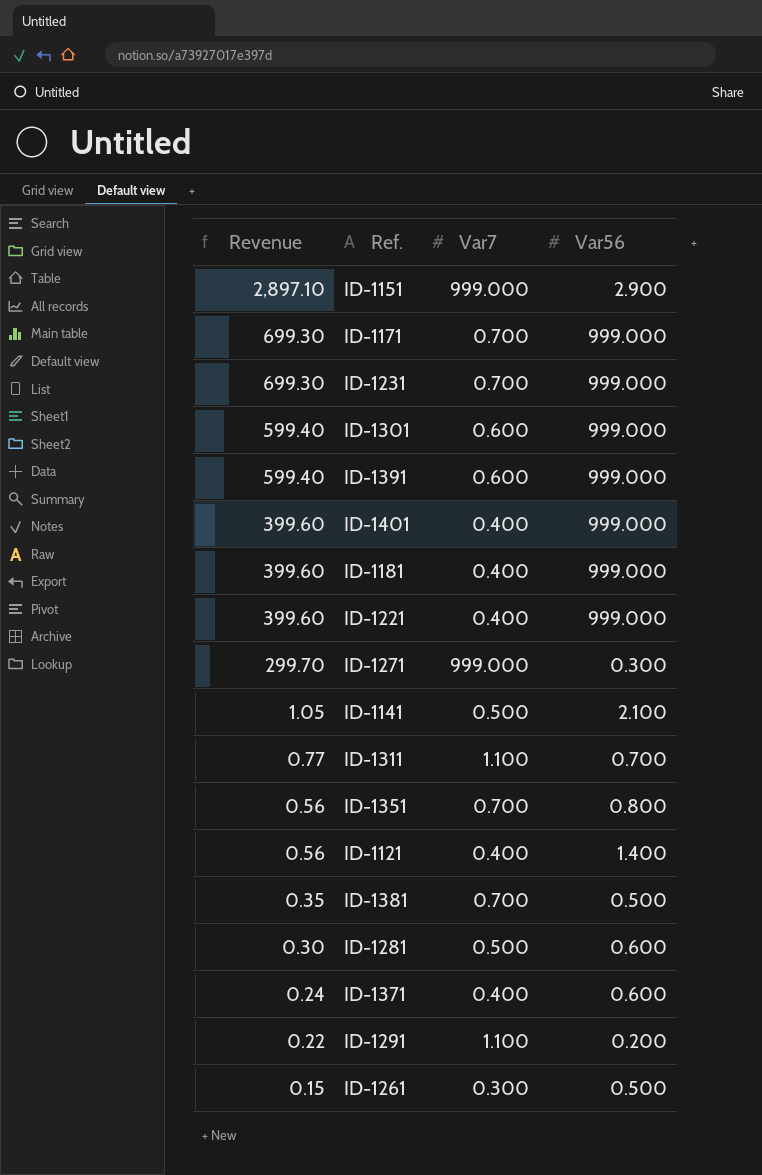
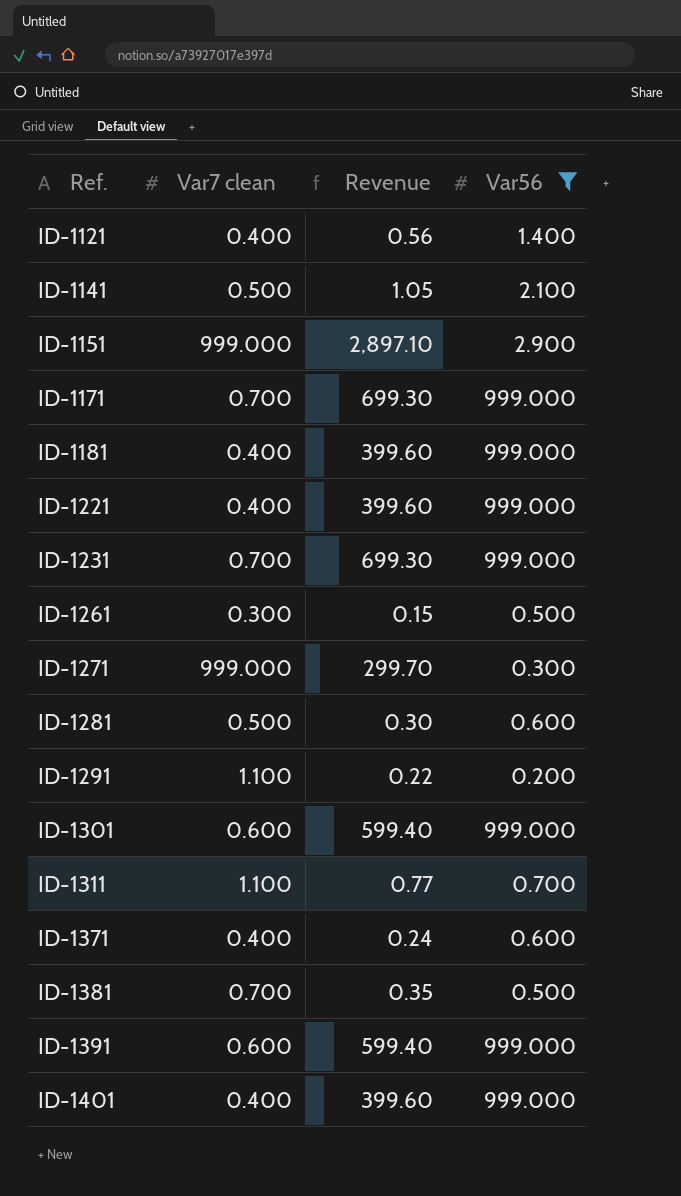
filter: none -> Var56 != 0.800
row order: Revenue descending -> Ref. ascending
column name: Var7 -> Var7 clean
column Revenue | position: 1 -> 3

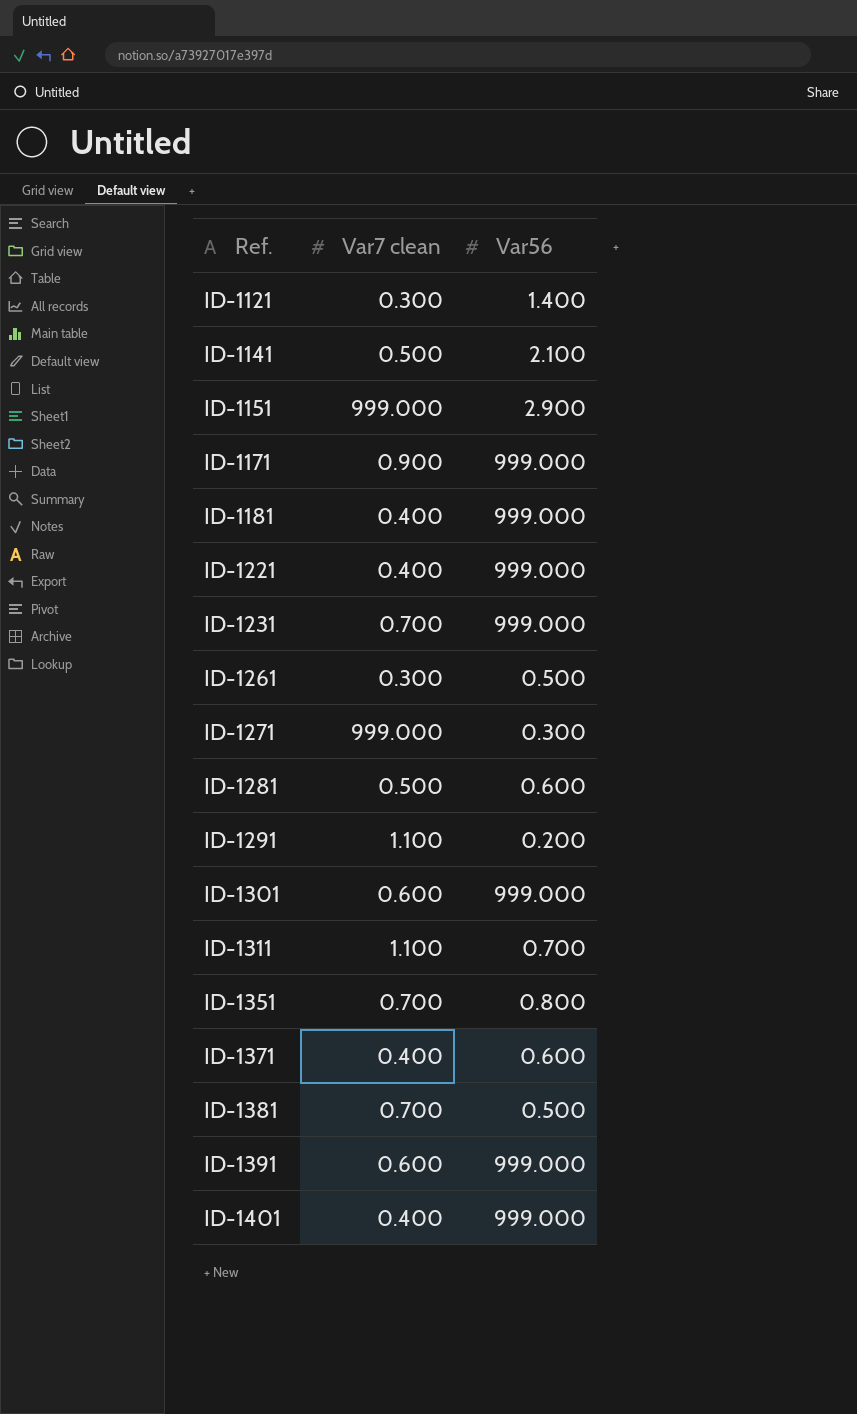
filter: Var56 != 0.800 -> none
column Revenue | formula: [Var7 clean] * [Var56] -> none
ID-1121 | Var7 clean: 0.400 -> 0.300
ID-1171 | Var7 clean: 0.700 -> 0.900

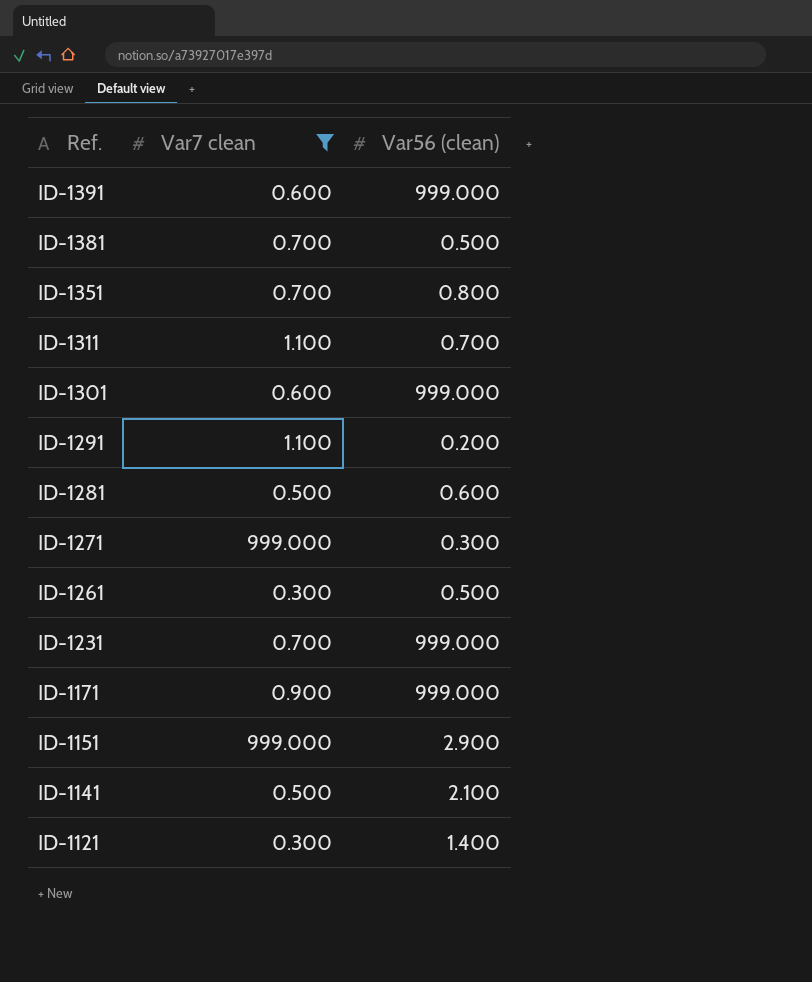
filter: none -> Var7 clean != 0.400
row order: Ref. ascending -> Ref. descending
column name: Var56 -> Var56 (clean)

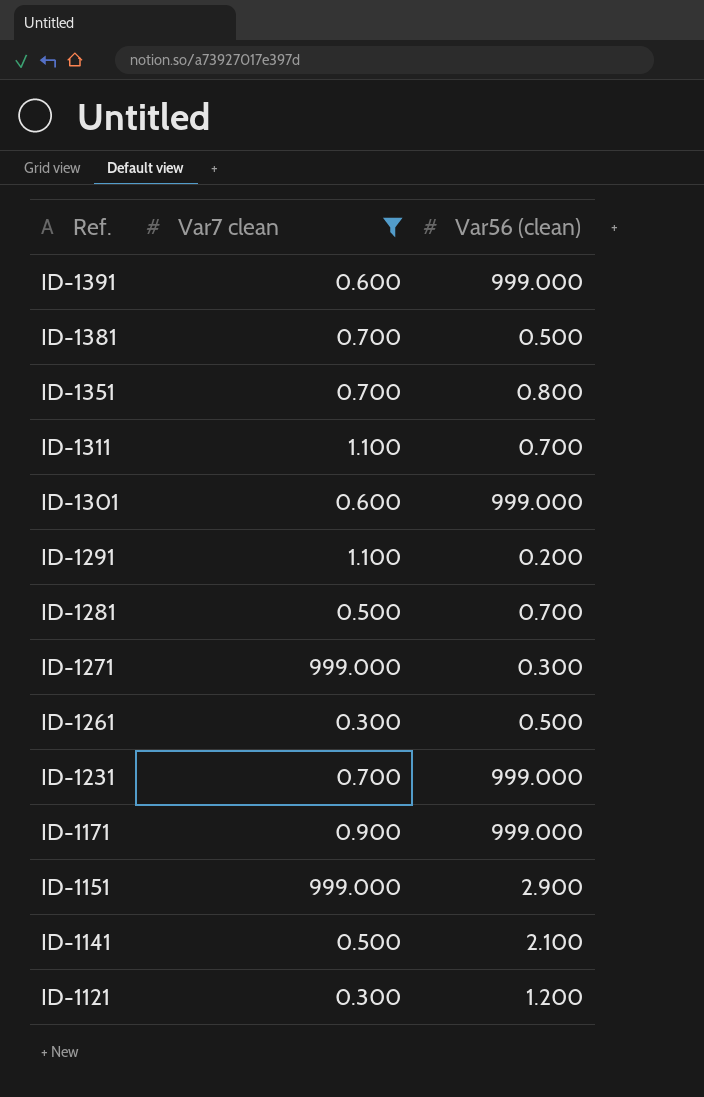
ID-1281 | Var56 (clean): 0.600 -> 0.700
ID-1121 | Var56 (clean): 1.400 -> 1.200

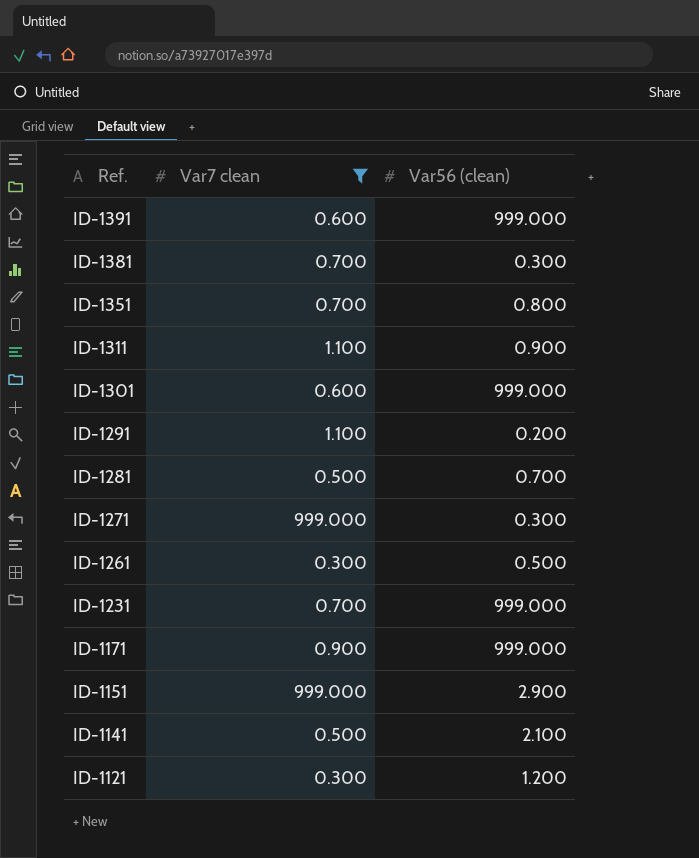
ID-1381 | Var56 (clean): 0.500 -> 0.300
ID-1311 | Var56 (clean): 0.700 -> 0.900

